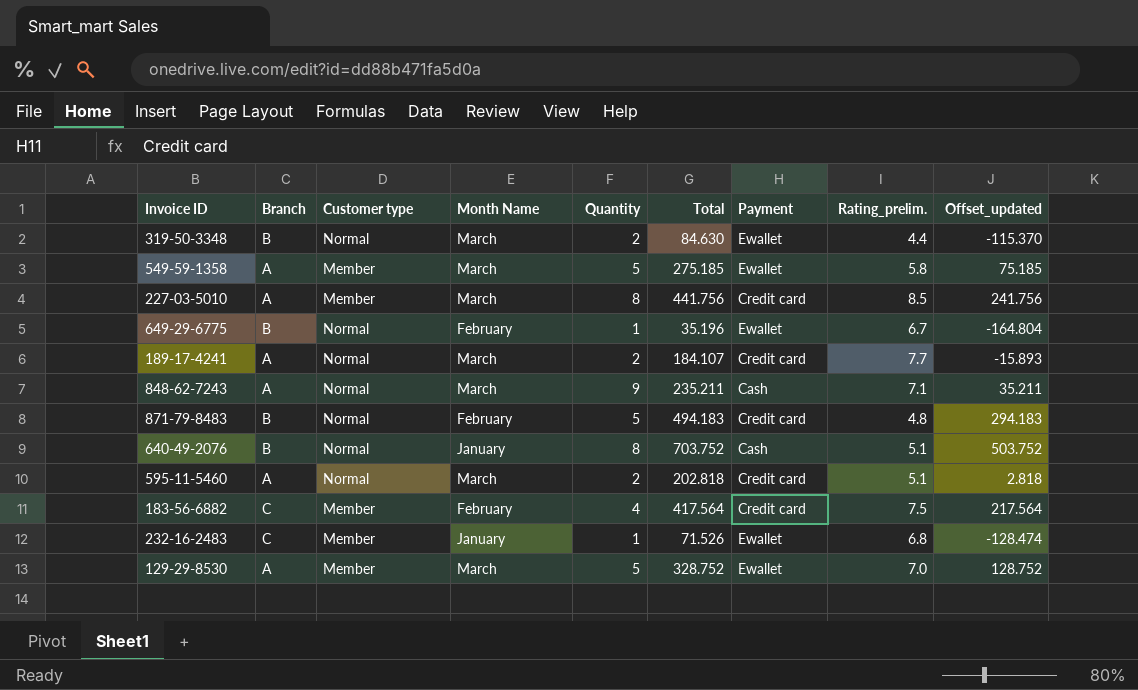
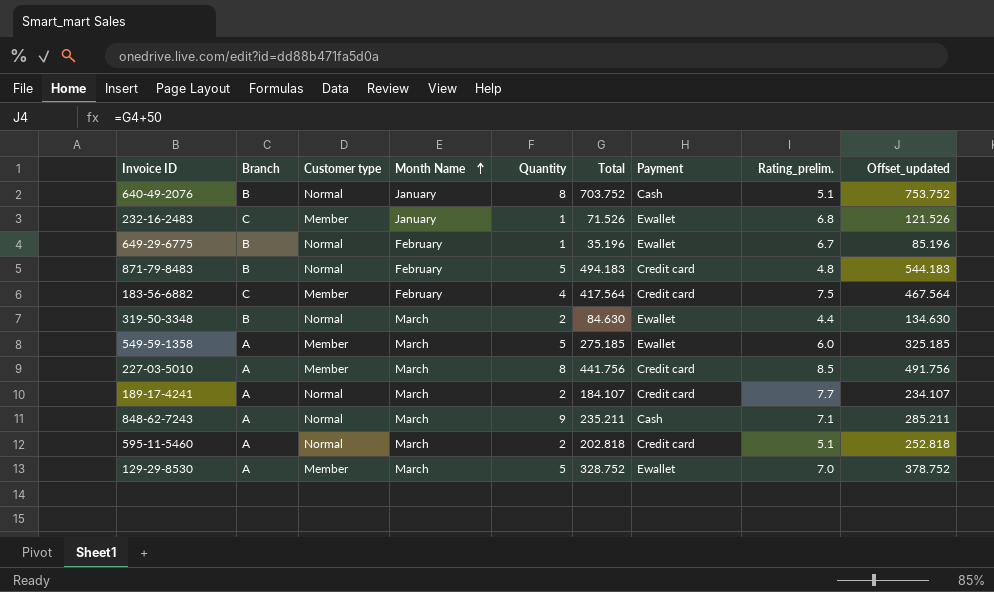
row order: none -> Month Name ascending
column Offset_updated | formula: [Total] - 200 -> [Total] + 50
549-59-1358 | Rating_prelim.: 5.8 -> 6.0

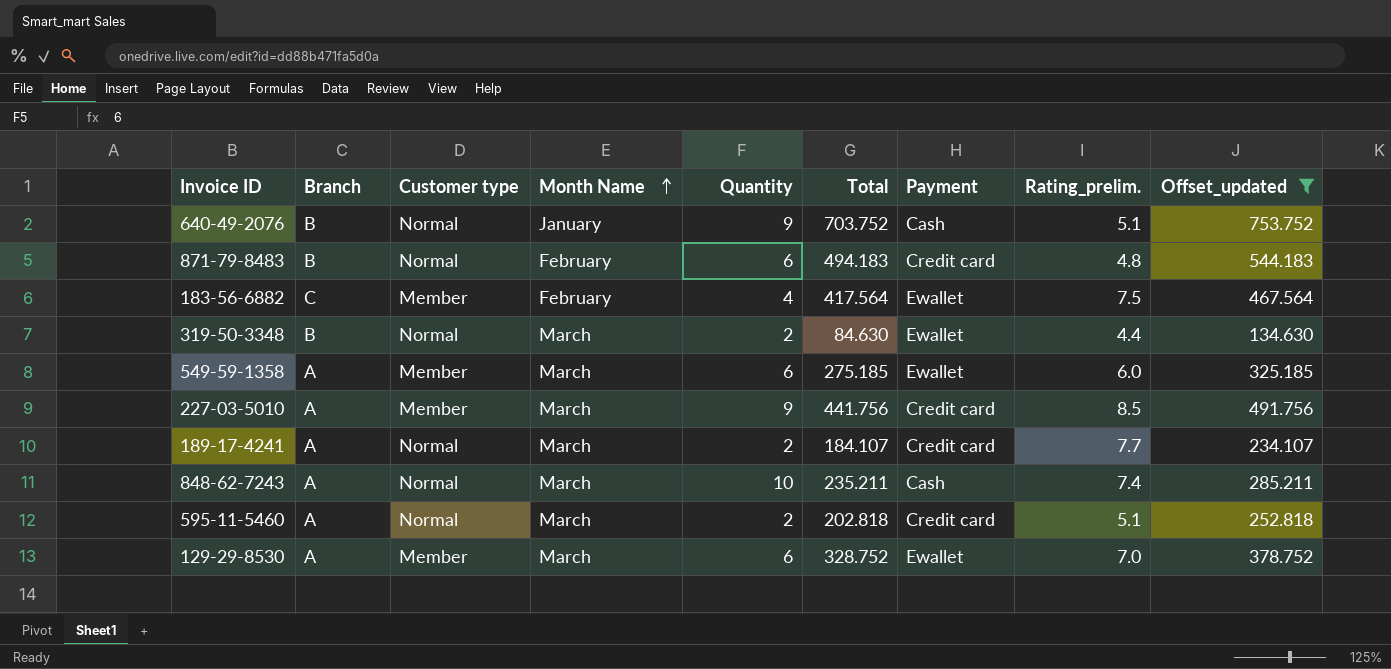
filter: none -> Offset_updated >= 134.630
640-49-2076 | Quantity: 8 -> 9
871-79-8483 | Quantity: 5 -> 6
183-56-6882 | Payment: Credit card -> Ewallet
549-59-1358 | Quantity: 5 -> 6
227-03-5010 | Quantity: 8 -> 9
848-62-7243 | Quantity: 9 -> 10
848-62-7243 | Rating_prelim.: 7.1 -> 7.4
129-29-8530 | Quantity: 5 -> 6

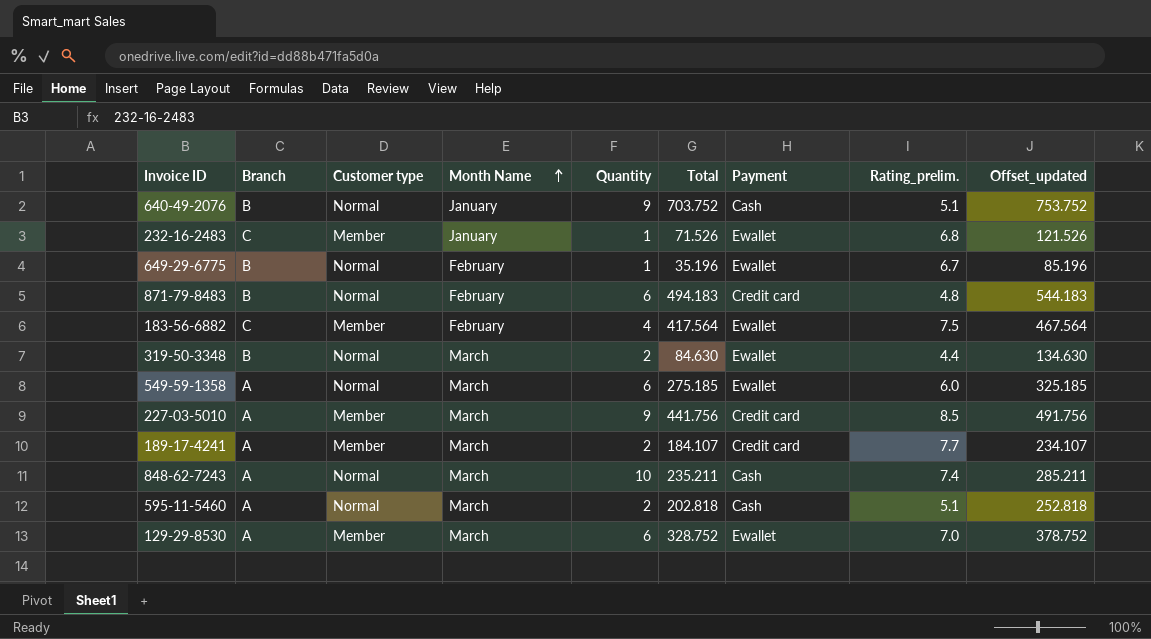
filter: Offset_updated >= 134.630 -> none
549-59-1358 | Customer type: Member -> Normal
189-17-4241 | Customer type: Normal -> Member
595-11-5460 | Payment: Credit card -> Cash

